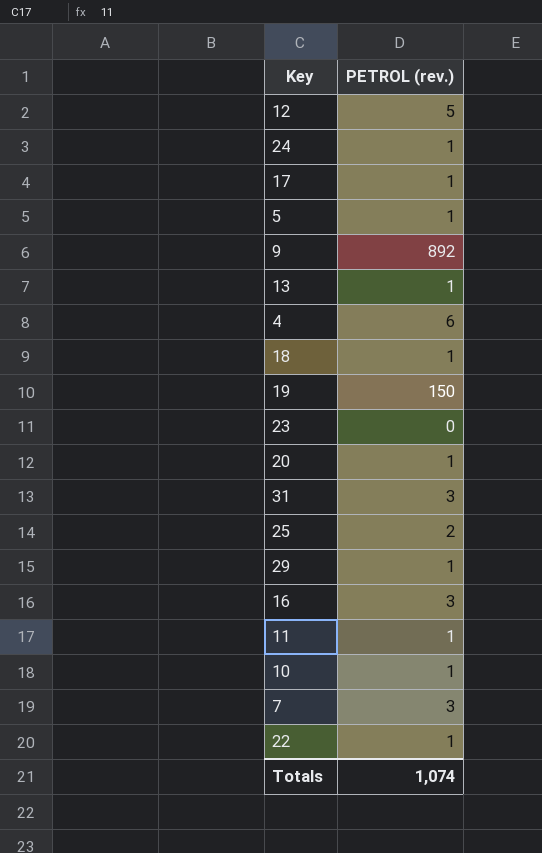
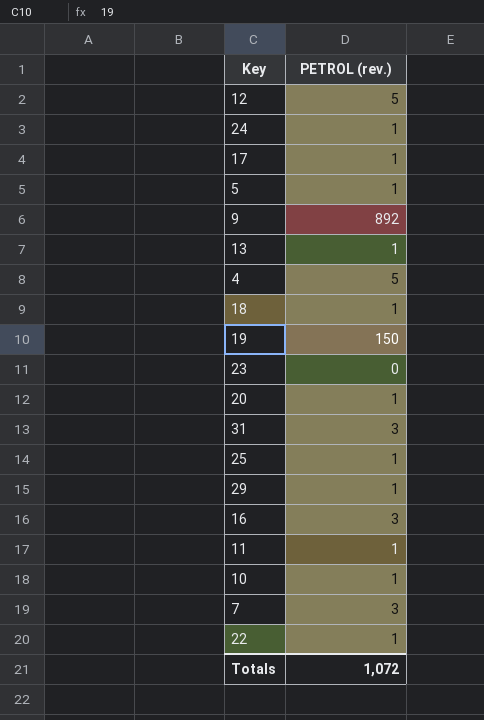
4 | PETROL (rev.): 6 -> 5
25 | PETROL (rev.): 2 -> 1
Totals | PETROL (rev.): 1,074 -> 1,072

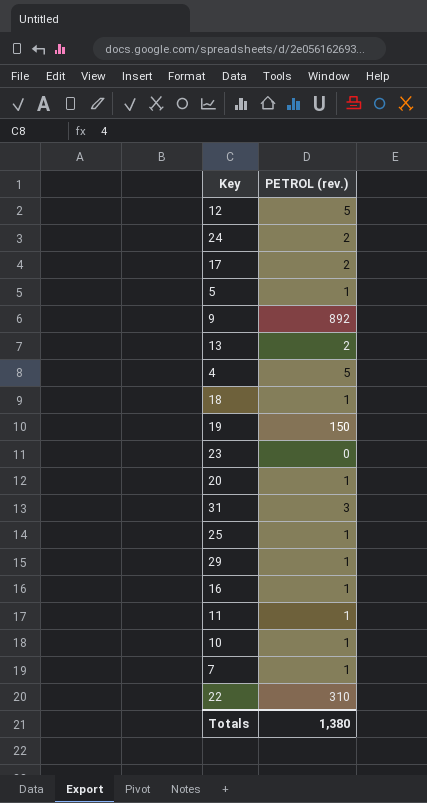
24 | PETROL (rev.): 1 -> 2
17 | PETROL (rev.): 1 -> 2
13 | PETROL (rev.): 1 -> 2
16 | PETROL (rev.): 3 -> 1
7 | PETROL (rev.): 3 -> 1
22 | PETROL (rev.): 1 -> 310
Totals | PETROL (rev.): 1,072 -> 1,380

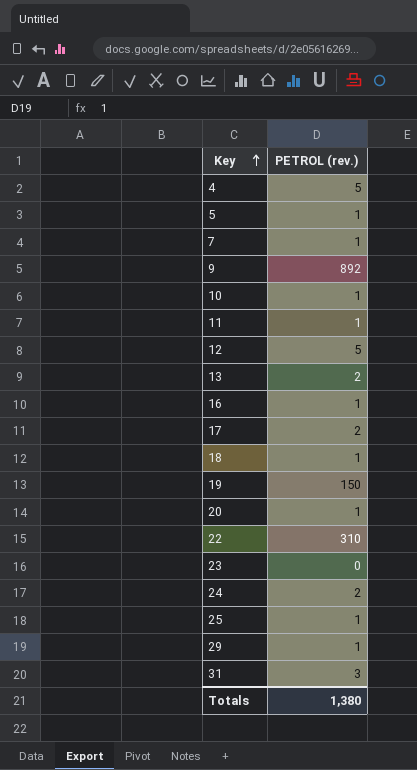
row order: none -> Key ascending

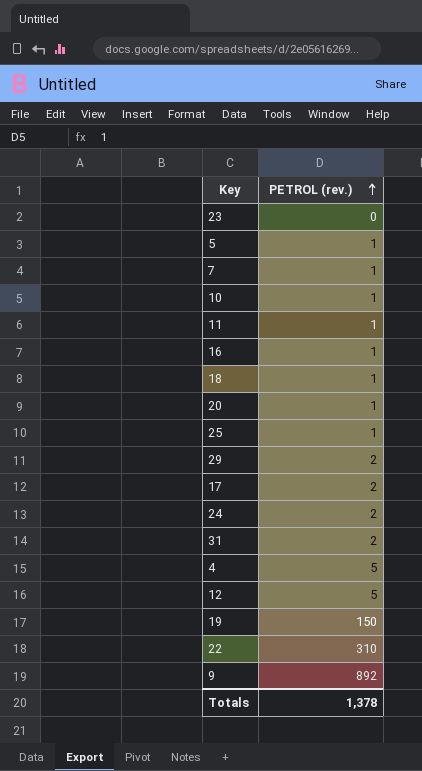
row order: Key ascending -> PETROL (rev.) ascending
row 13: 2 -> none
29 | PETROL (rev.): 1 -> 2
31 | PETROL (rev.): 3 -> 2
Totals | PETROL (rev.): 1,380 -> 1,378

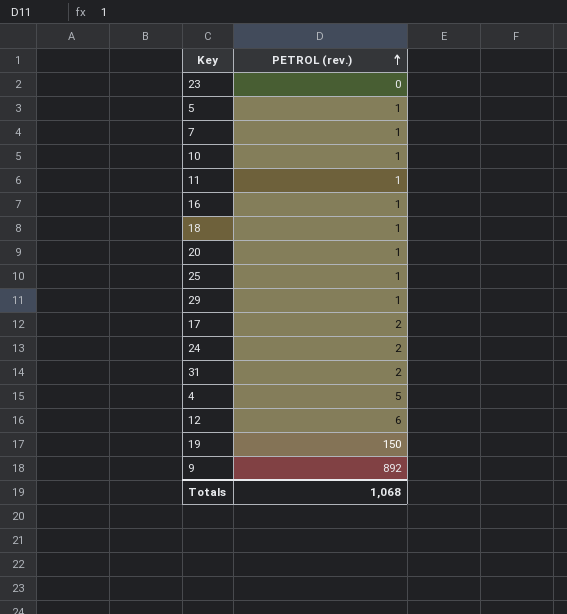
row 22: 310 -> none
29 | PETROL (rev.): 2 -> 1
12 | PETROL (rev.): 5 -> 6
Totals | PETROL (rev.): 1,378 -> 1,068

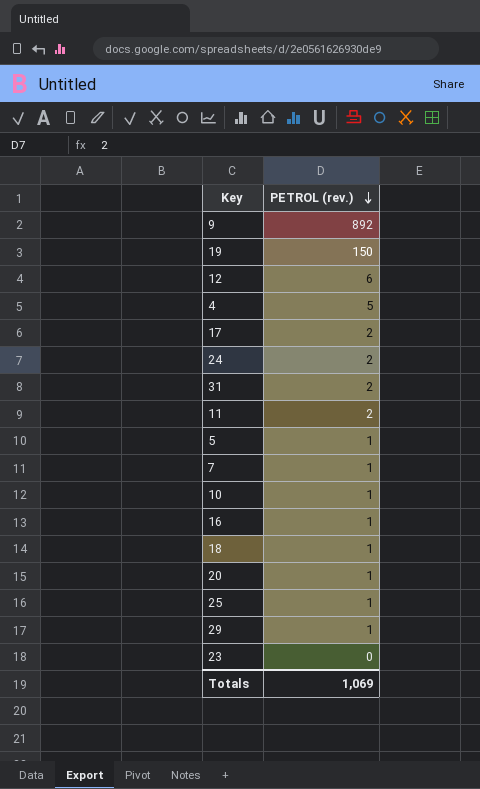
row order: PETROL (rev.) ascending -> PETROL (rev.) descending
11 | PETROL (rev.): 1 -> 2
Totals | PETROL (rev.): 1,068 -> 1,069

